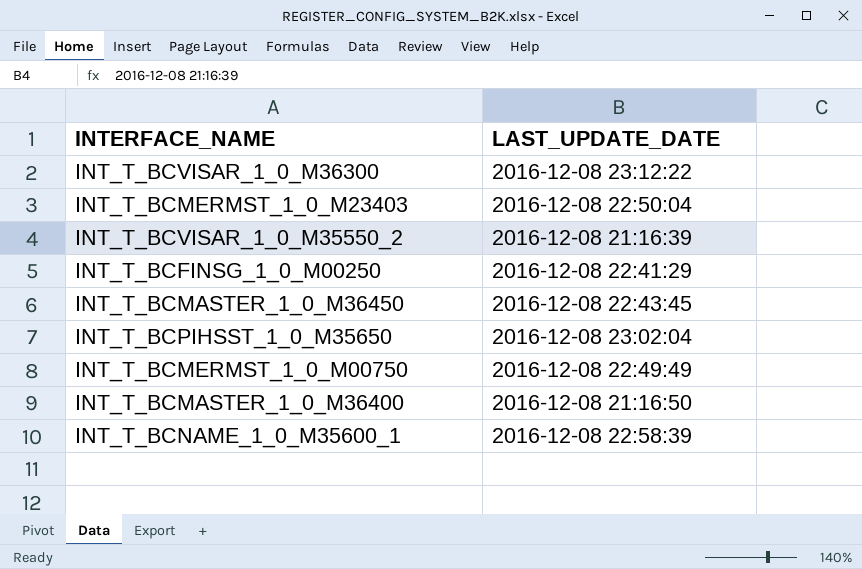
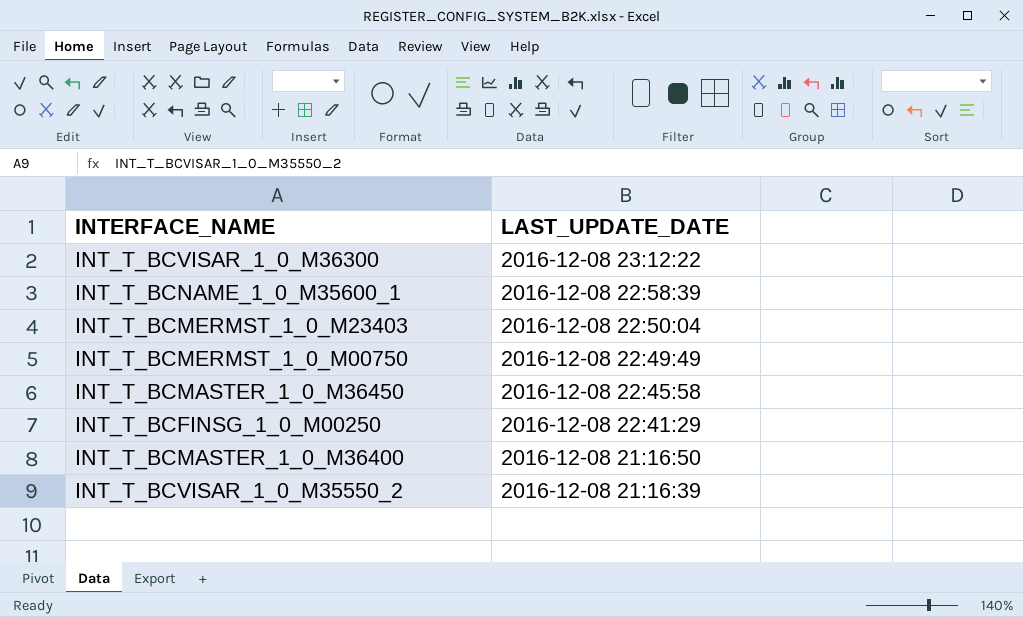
row order: none -> LAST_UPDATE_DATE descending
row INT_T_BCPIHSST_1_0_M35650: 2016-12-08 23:02:04 -> none
INT_T_BCMASTER_1_0_M36450 | LAST_UPDATE_DATE: 2016-12-08 22:43:45 -> 2016-12-08 22:45:58

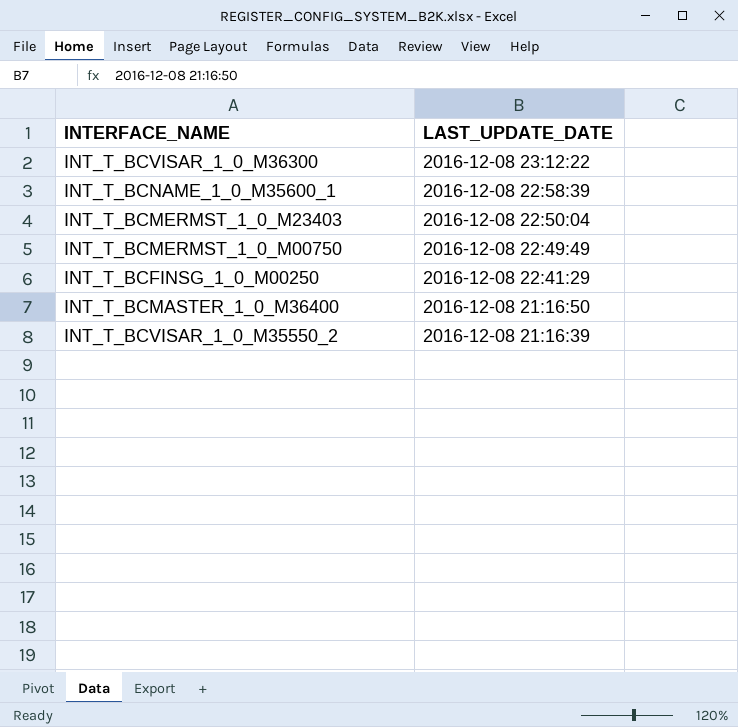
row INT_T_BCMASTER_1_0_M36450: 2016-12-08 22:45:58 -> none

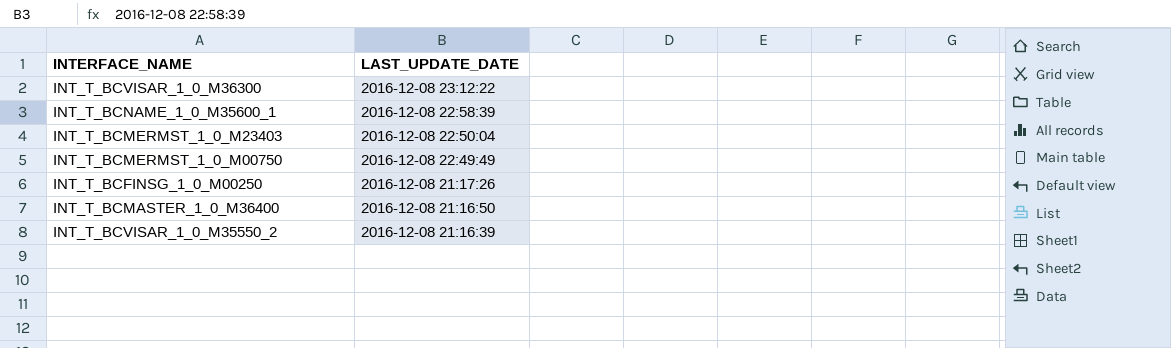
INT_T_BCFINSG_1_0_M00250 | LAST_UPDATE_DATE: 2016-12-08 22:41:29 -> 2016-12-08 21:17:26

